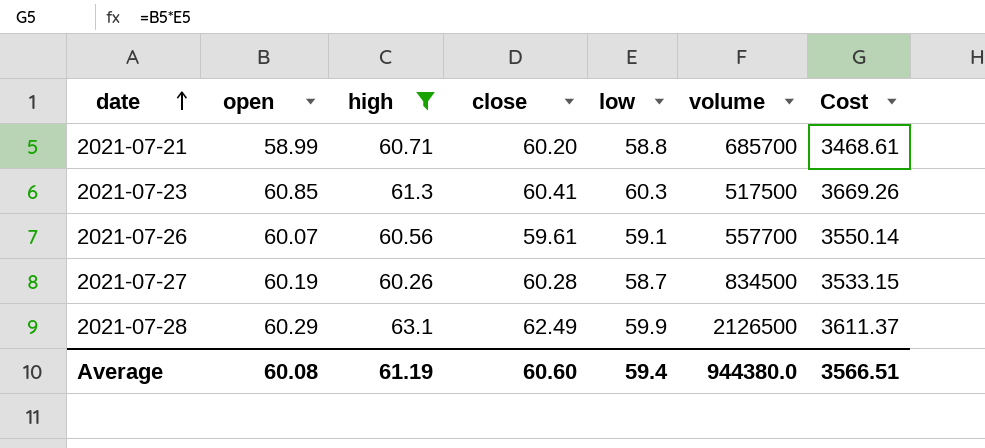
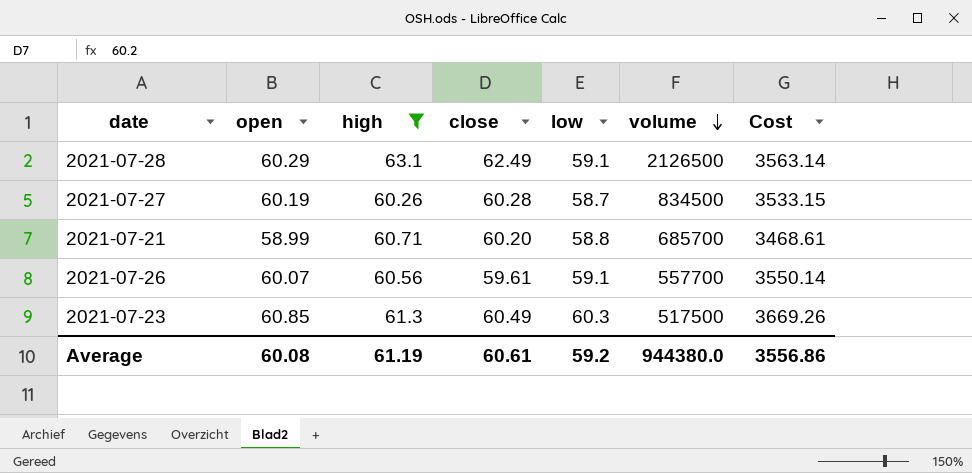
row order: date ascending -> volume descending
2021-07-28 | low: 59.9 -> 59.1
2021-07-28 | Cost: 3611.37 -> 3563.14
2021-07-23 | close: 60.41 -> 60.49
Average | close: 60.60 -> 60.61
Average | low: 59.4 -> 59.2
Average | Cost: 3566.51 -> 3556.86

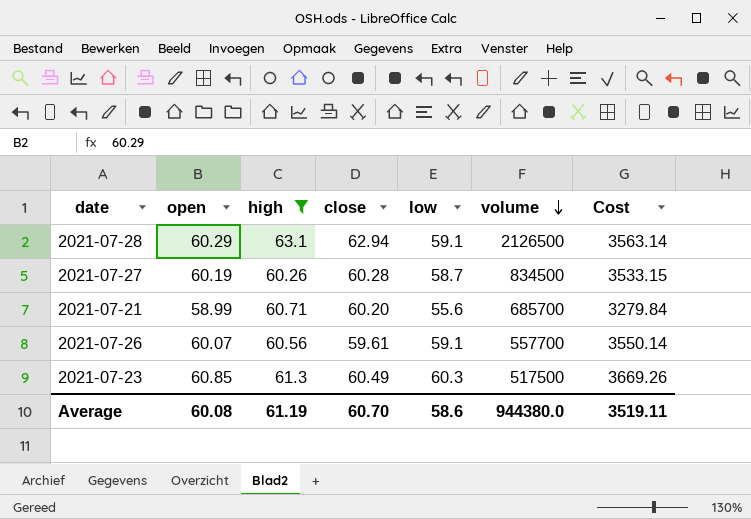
2021-07-28 | close: 62.49 -> 62.94
2021-07-21 | low: 58.8 -> 55.6
2021-07-21 | Cost: 3468.61 -> 3279.84
Average | close: 60.61 -> 60.70
Average | low: 59.2 -> 58.6
Average | Cost: 3556.86 -> 3519.11

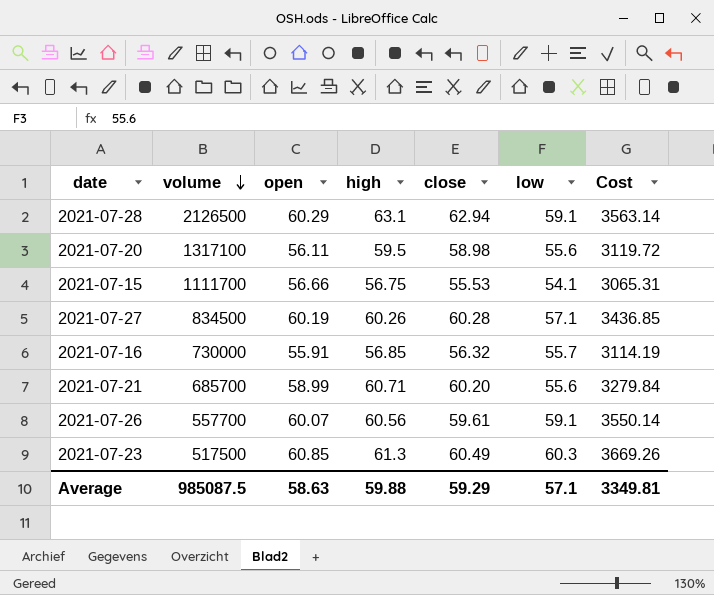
filter: high >= 60.26 -> none
column volume | position: 6 -> 2
2021-07-27 | low: 58.7 -> 57.1
2021-07-27 | Cost: 3533.15 -> 3436.85
Average | volume: 944380.0 -> 985087.5
Average | open: 60.08 -> 58.63
Average | high: 61.19 -> 59.88
Average | close: 60.70 -> 59.29
Average | low: 58.6 -> 57.1
Average | Cost: 3519.11 -> 3349.81

